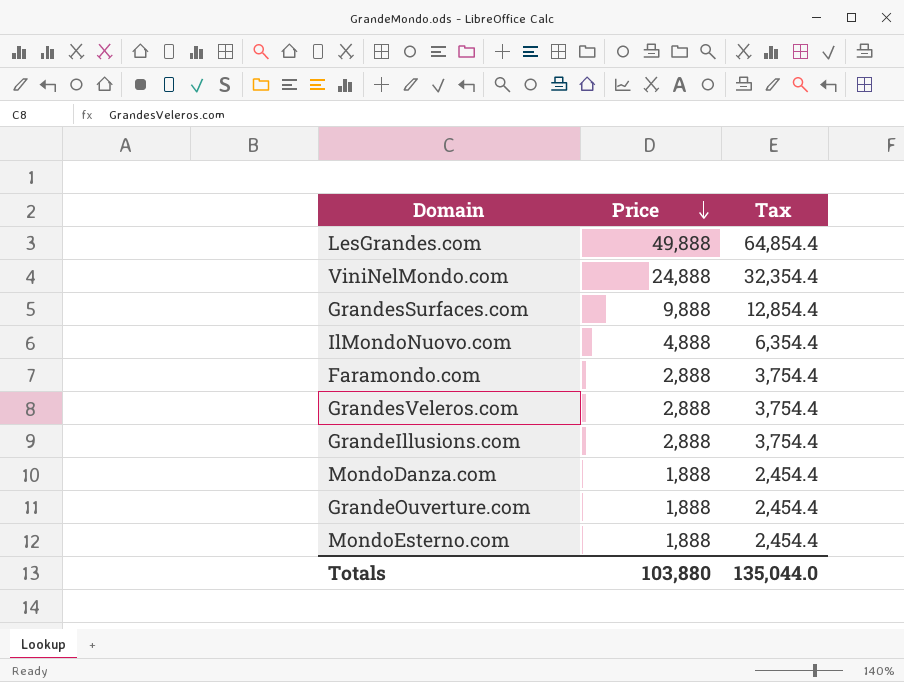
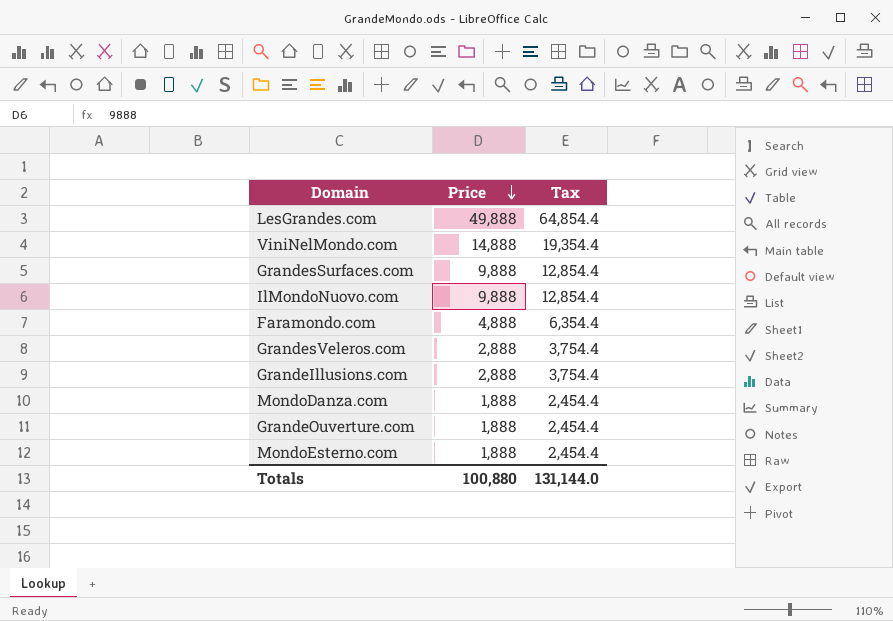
ViniNelMondo.com | Price: 24,888 -> 14,888
ViniNelMondo.com | Tax: 32,354.4 -> 19,354.4
IlMondoNuovo.com | Price: 4,888 -> 9,888
IlMondoNuovo.com | Tax: 6,354.4 -> 12,854.4
Faramondo.com | Price: 2,888 -> 4,888
Faramondo.com | Tax: 3,754.4 -> 6,354.4
Totals | Price: 103,880 -> 100,880
Totals | Tax: 135,044.0 -> 131,144.0

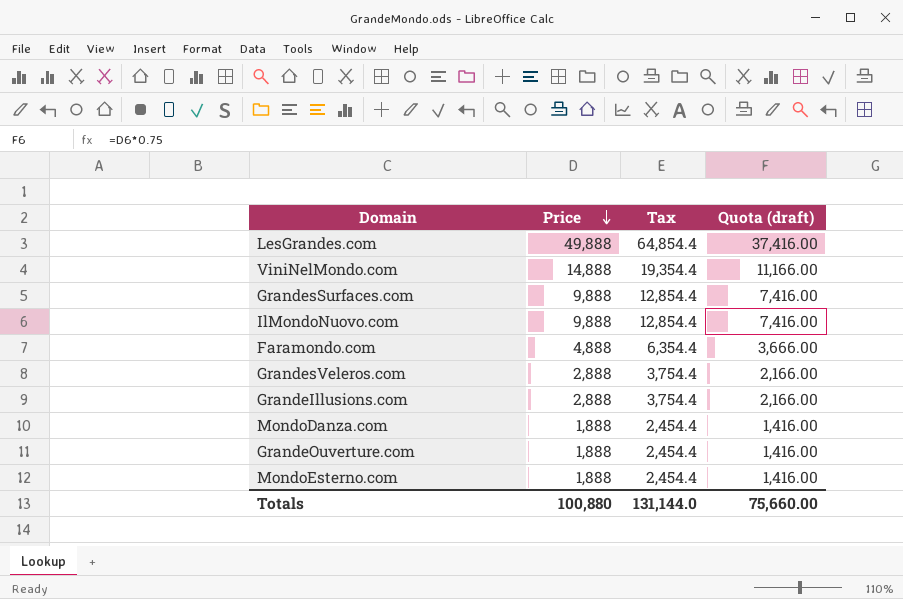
column Quota (draft) | formula: none -> [Price] * 0.75

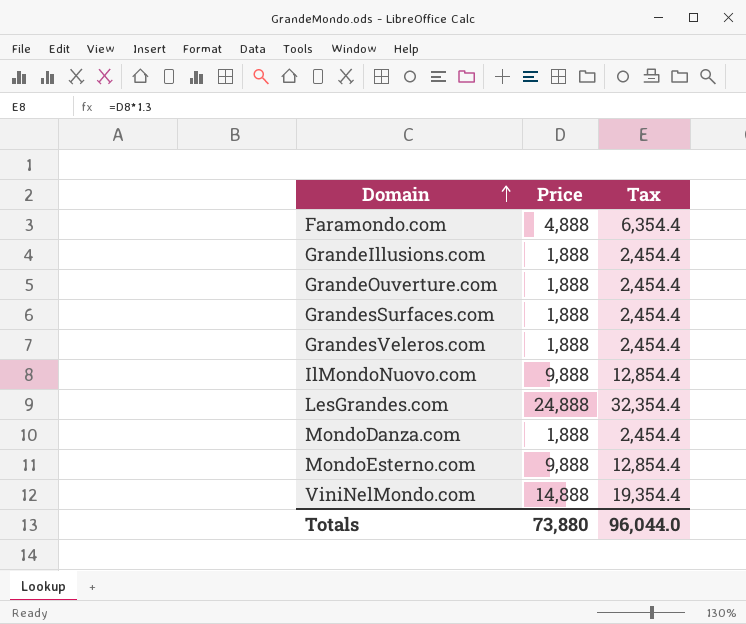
row order: Price descending -> Domain ascending
column Quota (draft) | formula: [Price] * 0.75 -> none
GrandeIllusions.com | Price: 2,888 -> 1,888
GrandeIllusions.com | Tax: 3,754.4 -> 2,454.4
GrandesSurfaces.com | Price: 9,888 -> 1,888
GrandesSurfaces.com | Tax: 12,854.4 -> 2,454.4
GrandesVeleros.com | Price: 2,888 -> 1,888
GrandesVeleros.com | Tax: 3,754.4 -> 2,454.4
LesGrandes.com | Price: 49,888 -> 24,888
LesGrandes.com | Tax: 64,854.4 -> 32,354.4
MondoEsterno.com | Price: 1,888 -> 9,888
MondoEsterno.com | Tax: 2,454.4 -> 12,854.4
Totals | Price: 100,880 -> 73,880
Totals | Tax: 131,144.0 -> 96,044.0

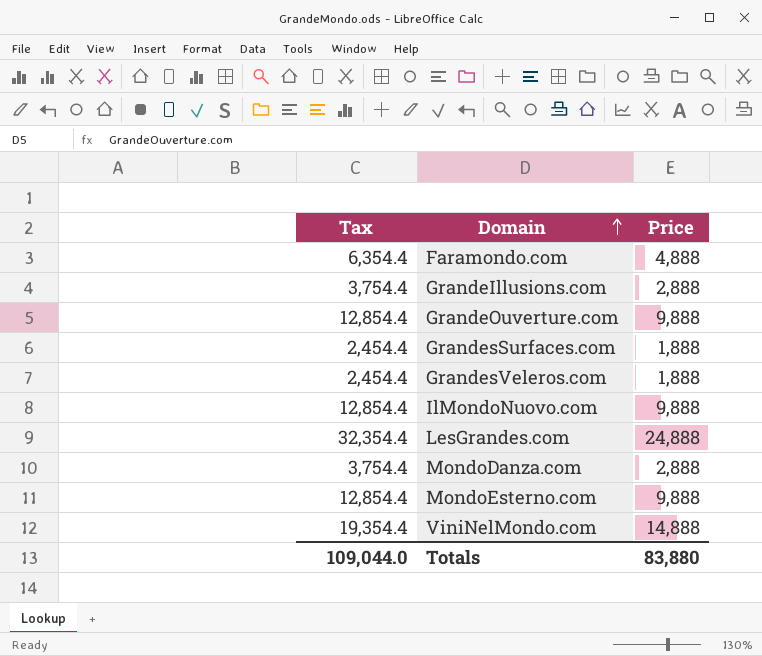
column Tax | position: 3 -> 1
GrandeIllusions.com | Tax: 2,454.4 -> 3,754.4
GrandeIllusions.com | Price: 1,888 -> 2,888
GrandeOuverture.com | Tax: 2,454.4 -> 12,854.4
GrandeOuverture.com | Price: 1,888 -> 9,888
MondoDanza.com | Tax: 2,454.4 -> 3,754.4
MondoDanza.com | Price: 1,888 -> 2,888
Totals | Tax: 96,044.0 -> 109,044.0
Totals | Price: 73,880 -> 83,880

